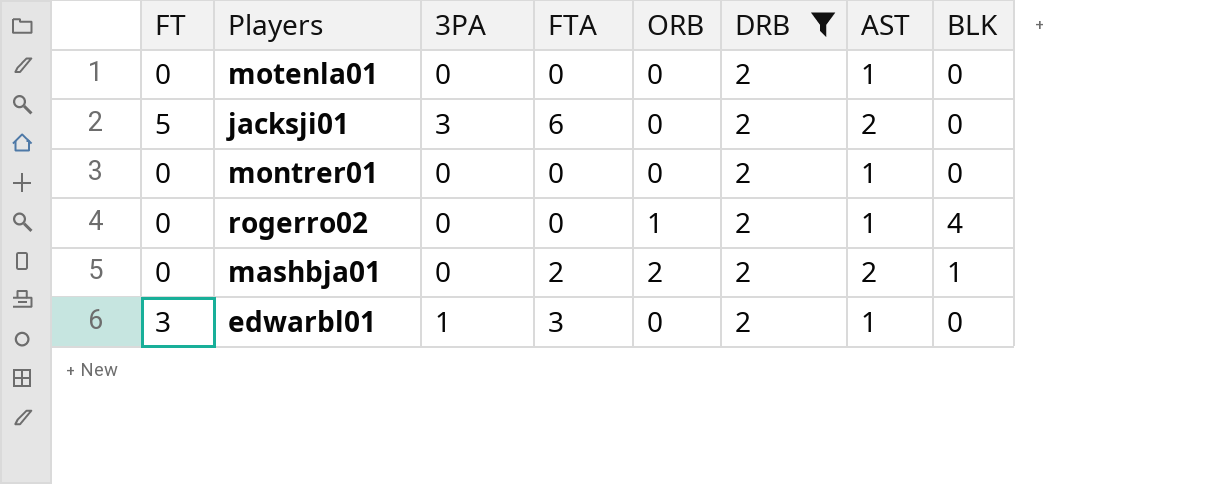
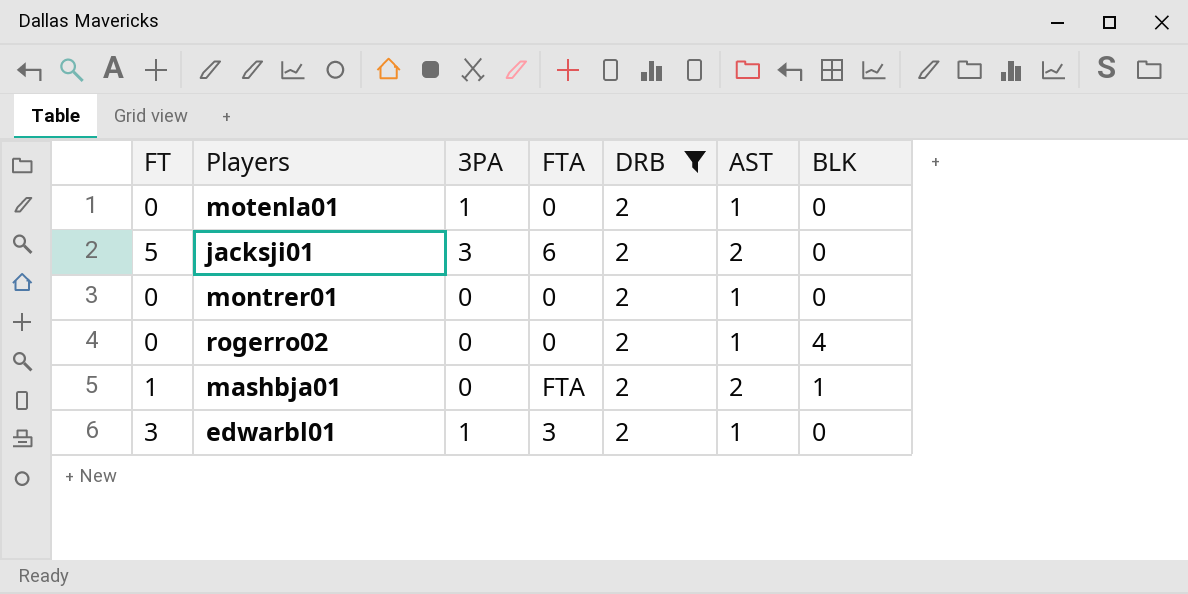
column ORB | position: 5 -> none
motenla01 | 3PA: 0 -> 1
mashbja01 | FT: 0 -> 1
mashbja01 | FTA: 2 -> FTA

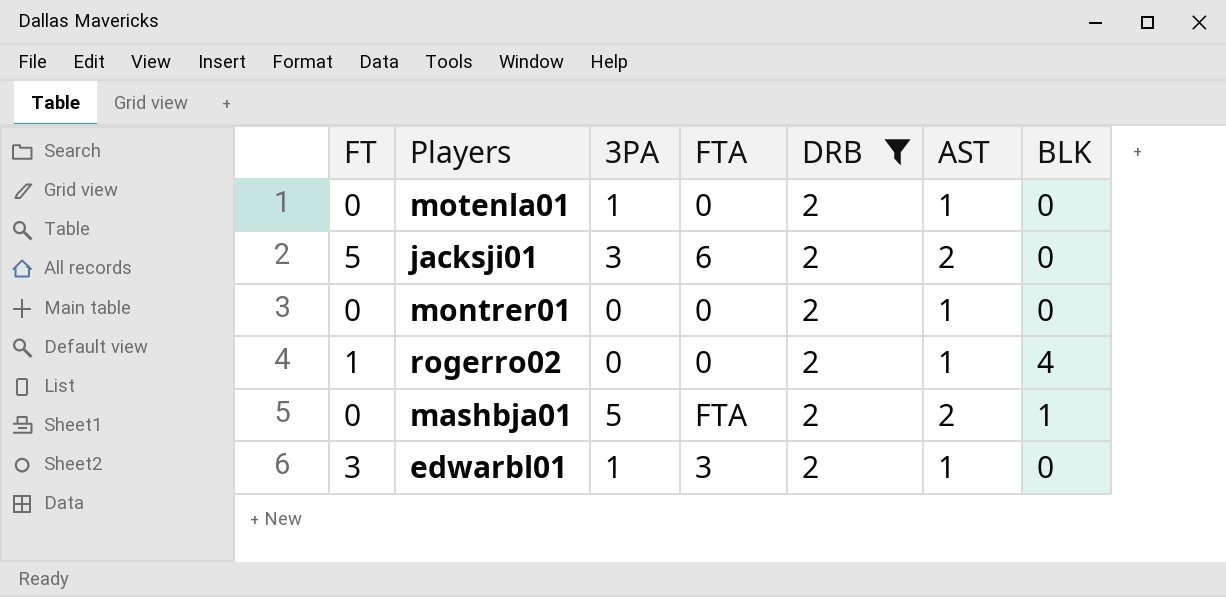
rogerro02 | FT: 0 -> 1
mashbja01 | FT: 1 -> 0
mashbja01 | 3PA: 0 -> 5

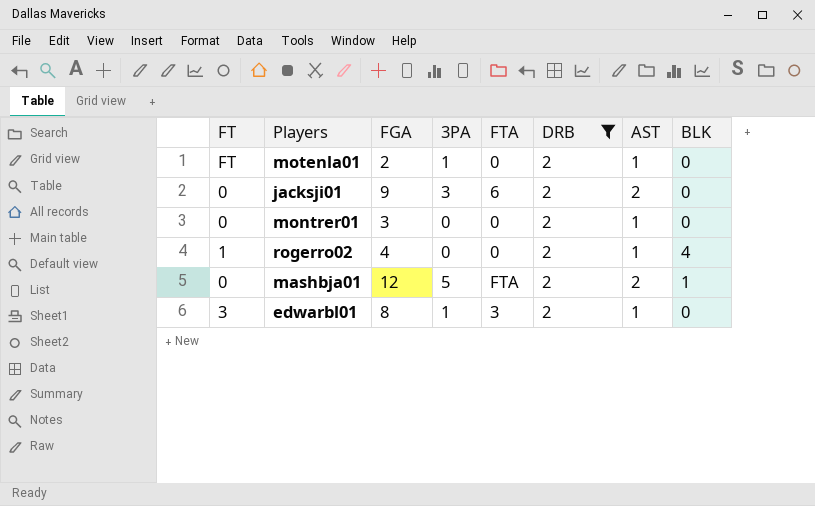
column FGA | position: none -> 3
motenla01 | FT: 0 -> FT
jacksji01 | FT: 5 -> 0

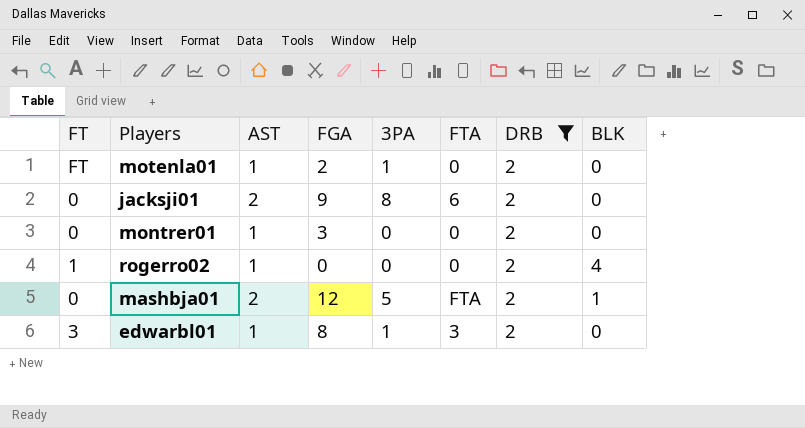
column AST | position: 7 -> 3
jacksji01 | 3PA: 3 -> 8
rogerro02 | FGA: 4 -> 0

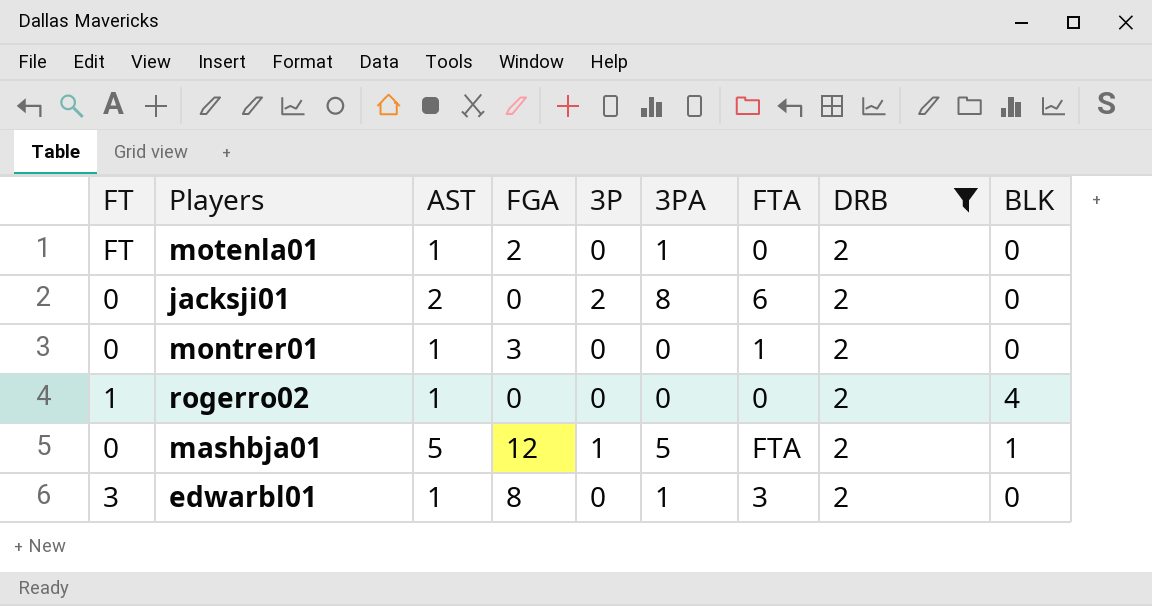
column 3P | position: none -> 5
jacksji01 | FGA: 9 -> 0
montrer01 | FTA: 0 -> 1
mashbja01 | AST: 2 -> 5

